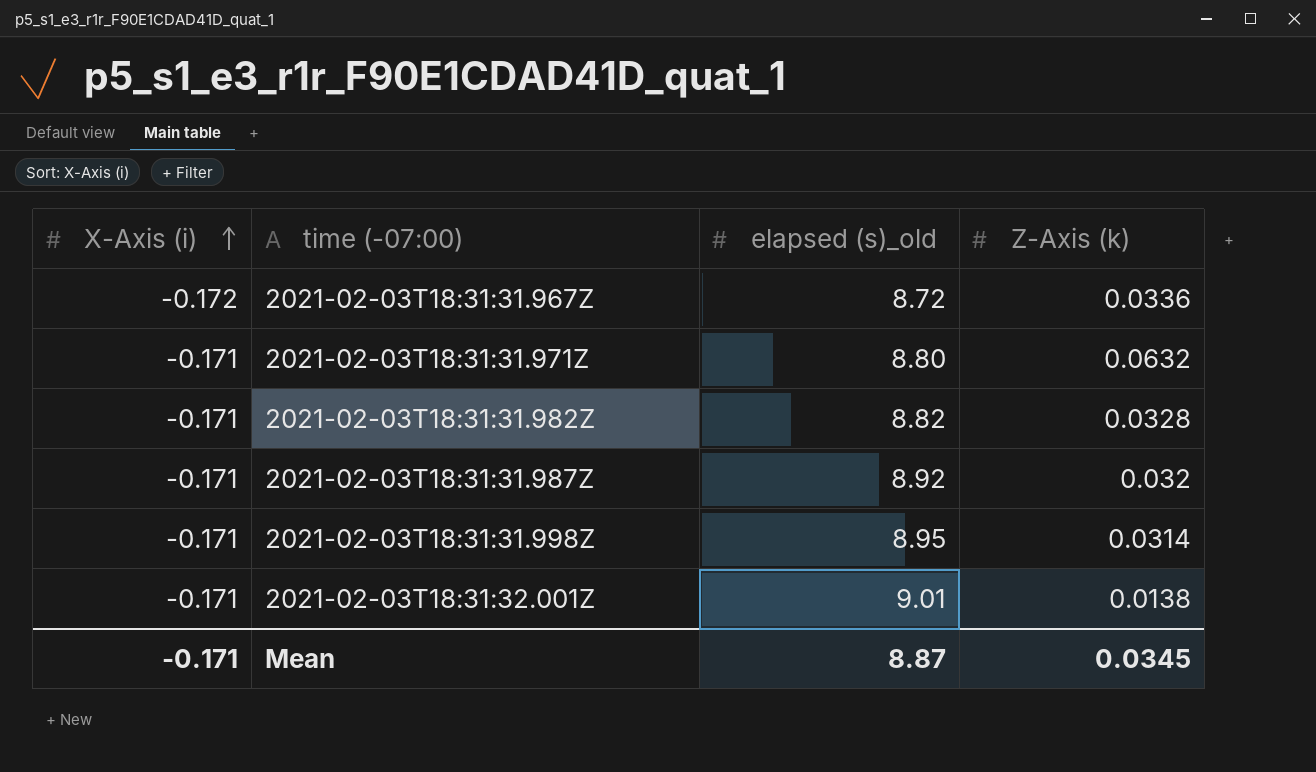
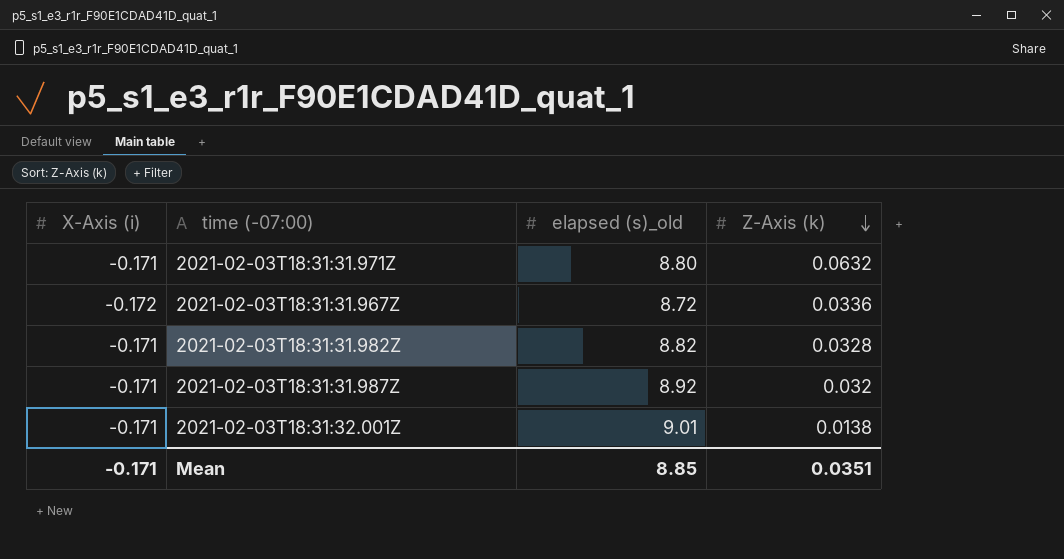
row order: X-Axis (i) ascending -> Z-Axis (k) descending
row 2021-02-03T18:31:31.998Z: -0.171 | 8.95 | 0.0314 -> none
Mean | elapsed (s)_old: 8.87 -> 8.85
Mean | Z-Axis (k): 0.0345 -> 0.0351

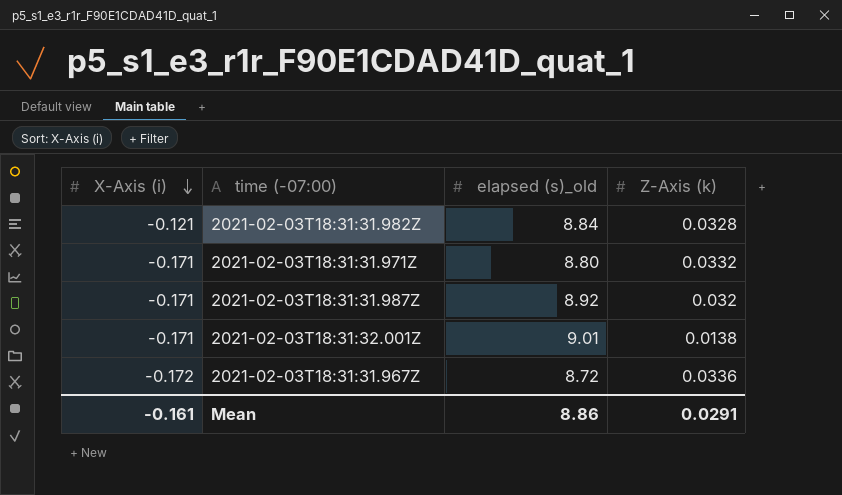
row order: Z-Axis (k) descending -> X-Axis (i) descending
2021-02-03T18:31:31.982Z | X-Axis (i): -0.171 -> -0.121
2021-02-03T18:31:31.982Z | elapsed (s)_old: 8.82 -> 8.84
2021-02-03T18:31:31.971Z | Z-Axis (k): 0.0632 -> 0.0332
Mean | X-Axis (i): -0.171 -> -0.161
Mean | elapsed (s)_old: 8.85 -> 8.86
Mean | Z-Axis (k): 0.0351 -> 0.0291

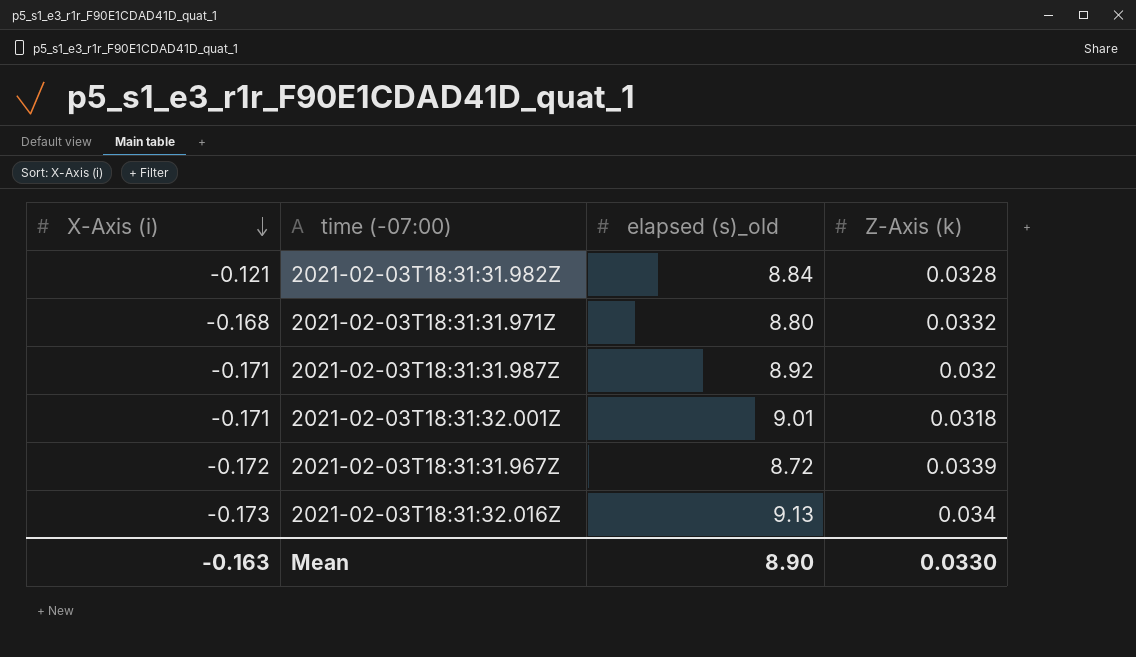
2021-02-03T18:31:31.971Z | X-Axis (i): -0.171 -> -0.168
2021-02-03T18:31:32.001Z | Z-Axis (k): 0.0138 -> 0.0318
2021-02-03T18:31:31.967Z | Z-Axis (k): 0.0336 -> 0.0339
row 2021-02-03T18:31:32.016Z: none -> -0.173 | 9.13 | 0.034
Mean | X-Axis (i): -0.161 -> -0.163
Mean | elapsed (s)_old: 8.86 -> 8.90
Mean | Z-Axis (k): 0.0291 -> 0.0330

